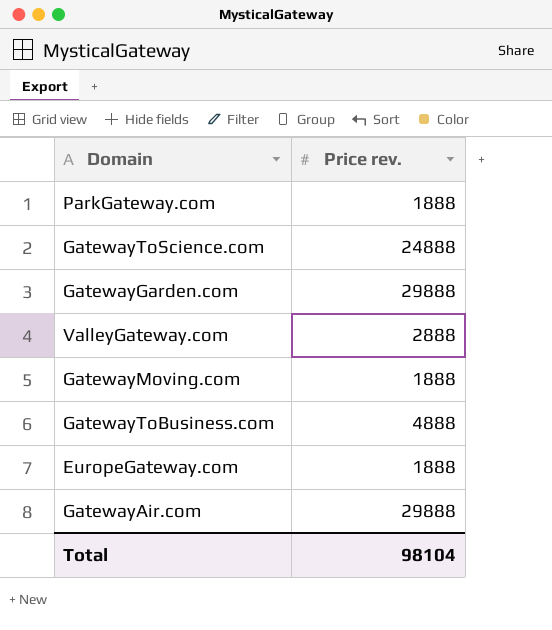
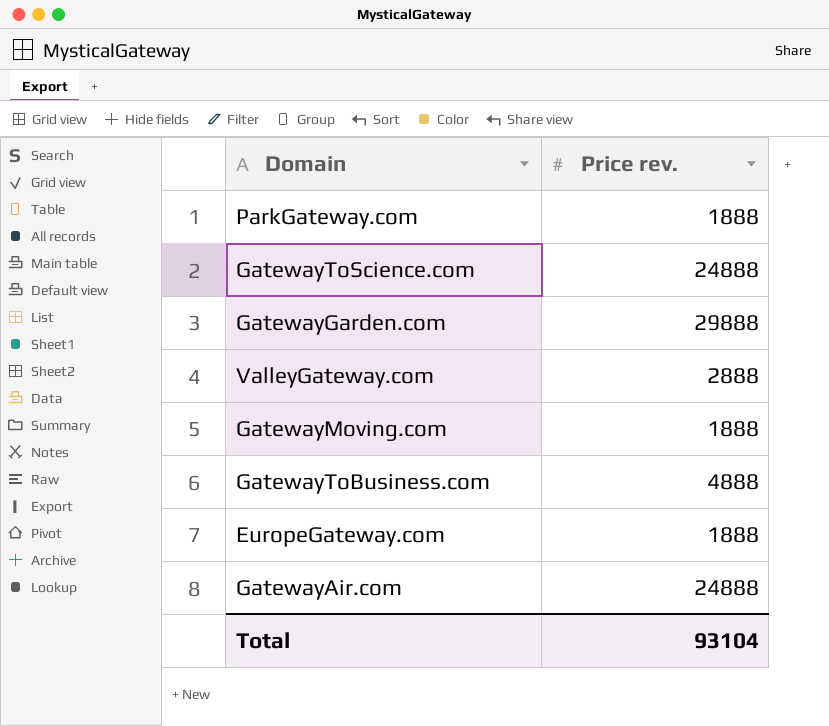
GatewayAir.com | Price rev.: 29888 -> 24888
Total | Price rev.: 98104 -> 93104

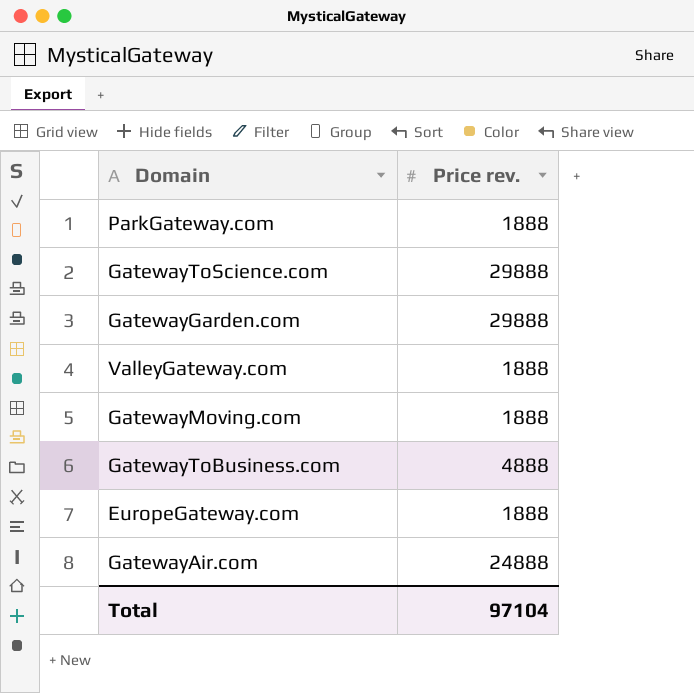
GatewayToScience.com | Price rev.: 24888 -> 29888
ValleyGateway.com | Price rev.: 2888 -> 1888
Total | Price rev.: 93104 -> 97104

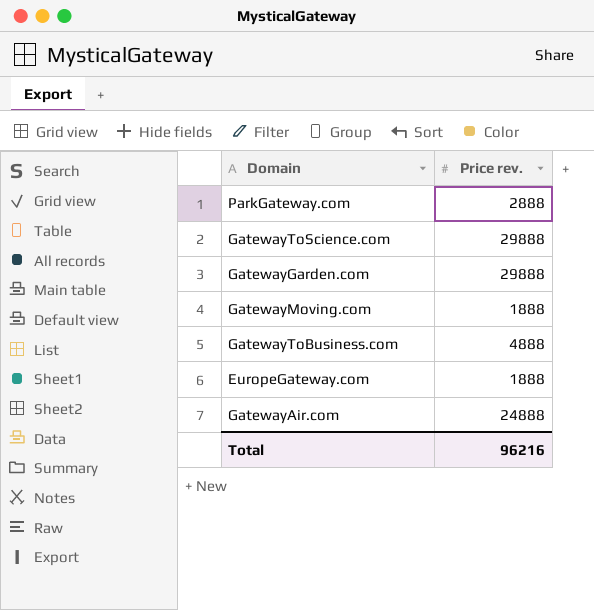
row ValleyGateway.com: 1888 -> none
ParkGateway.com | Price rev.: 1888 -> 2888
Total | Price rev.: 97104 -> 96216

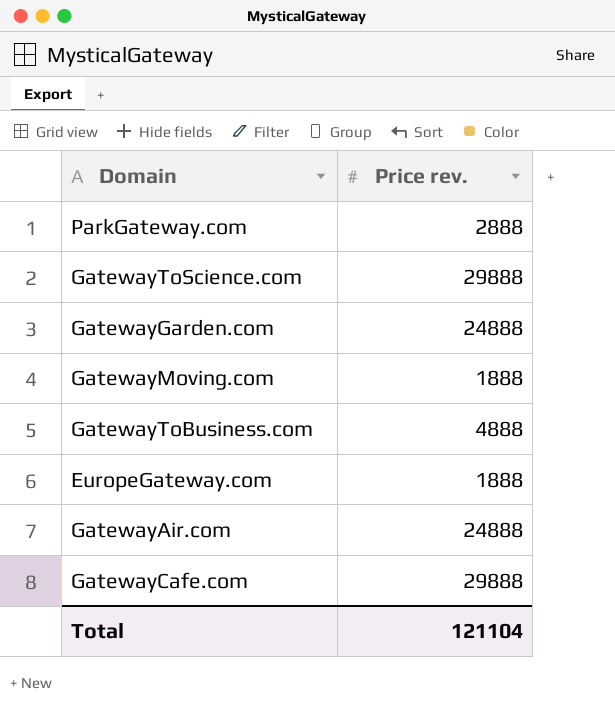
GatewayGarden.com | Price rev.: 29888 -> 24888
row GatewayCafe.com: none -> 29888
Total | Price rev.: 96216 -> 121104

